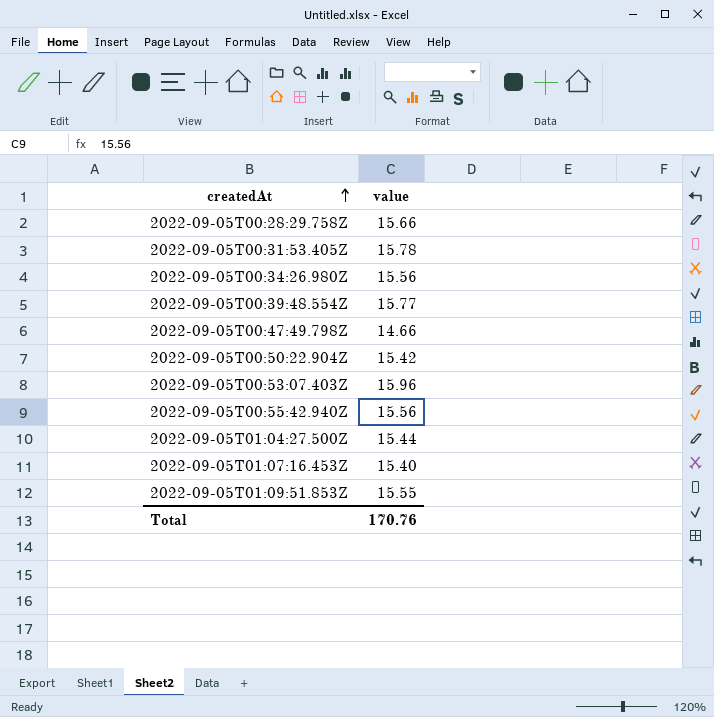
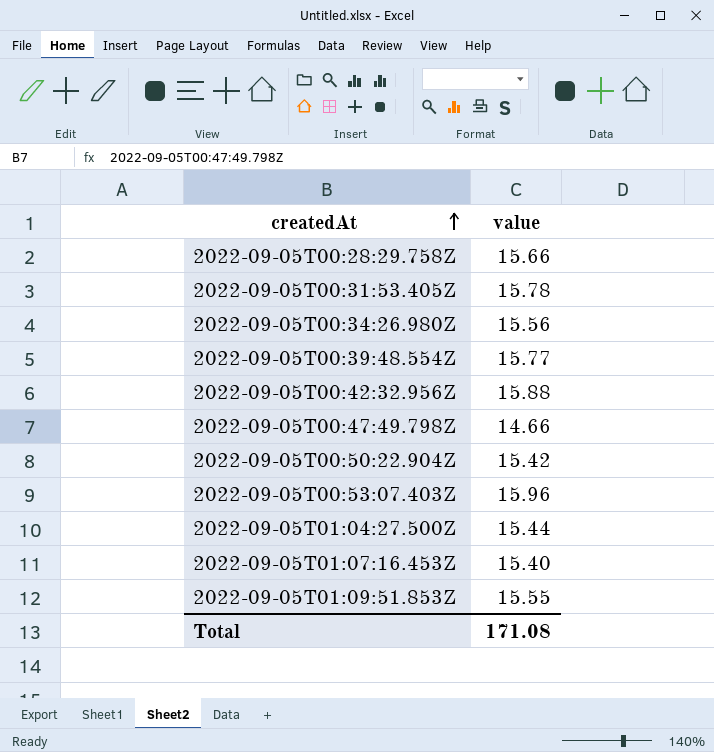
row 2022-09-05T00:55:42.940Z: 15.56 -> none
row 2022-09-05T00:42:32.956Z: none -> 15.88
Total | value: 170.76 -> 171.08

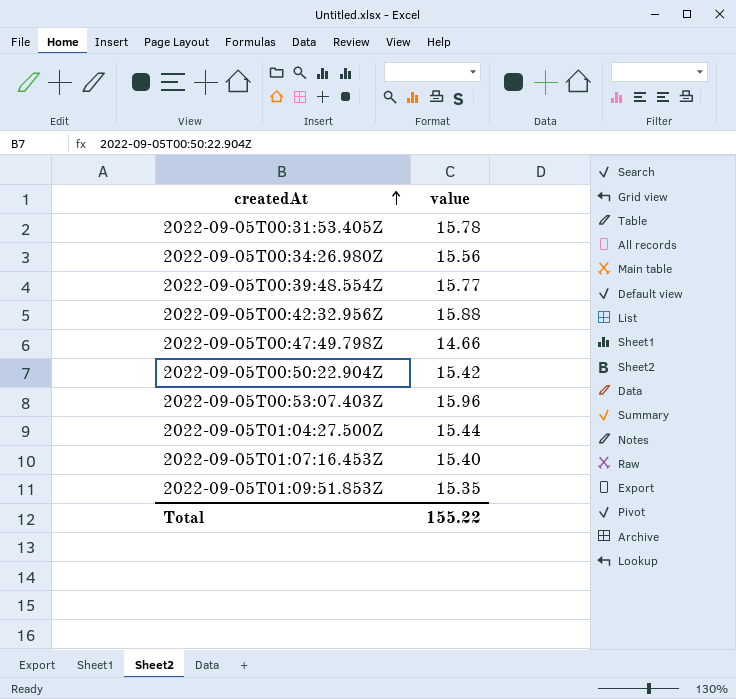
row 2022-09-05T00:28:29.758Z: 15.66 -> none
2022-09-05T01:09:51.853Z | value: 15.55 -> 15.35
Total | value: 171.08 -> 155.22

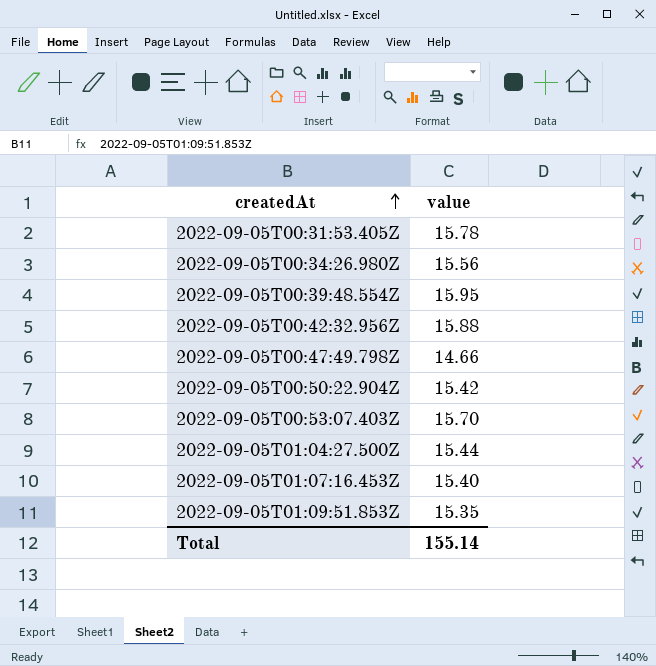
2022-09-05T00:39:48.554Z | value: 15.77 -> 15.95
2022-09-05T00:53:07.403Z | value: 15.96 -> 15.70
Total | value: 155.22 -> 155.14

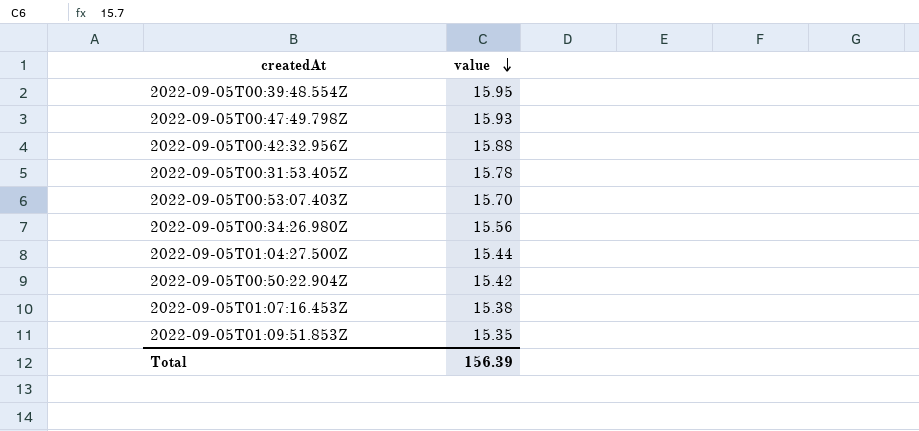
row order: createdAt ascending -> value descending
2022-09-05T00:47:49.798Z | value: 14.66 -> 15.93
2022-09-05T01:07:16.453Z | value: 15.40 -> 15.38
Total | value: 155.14 -> 156.39

